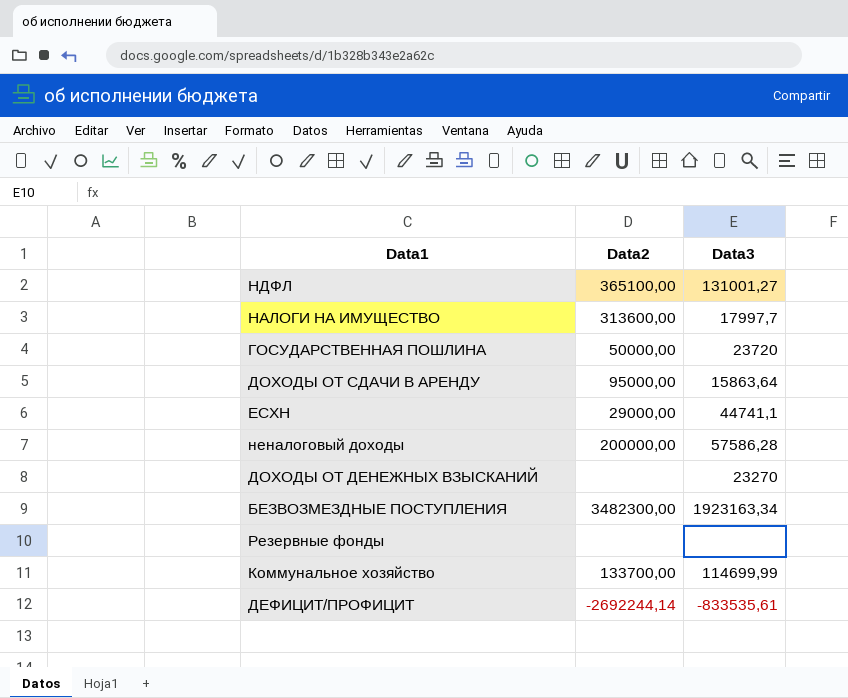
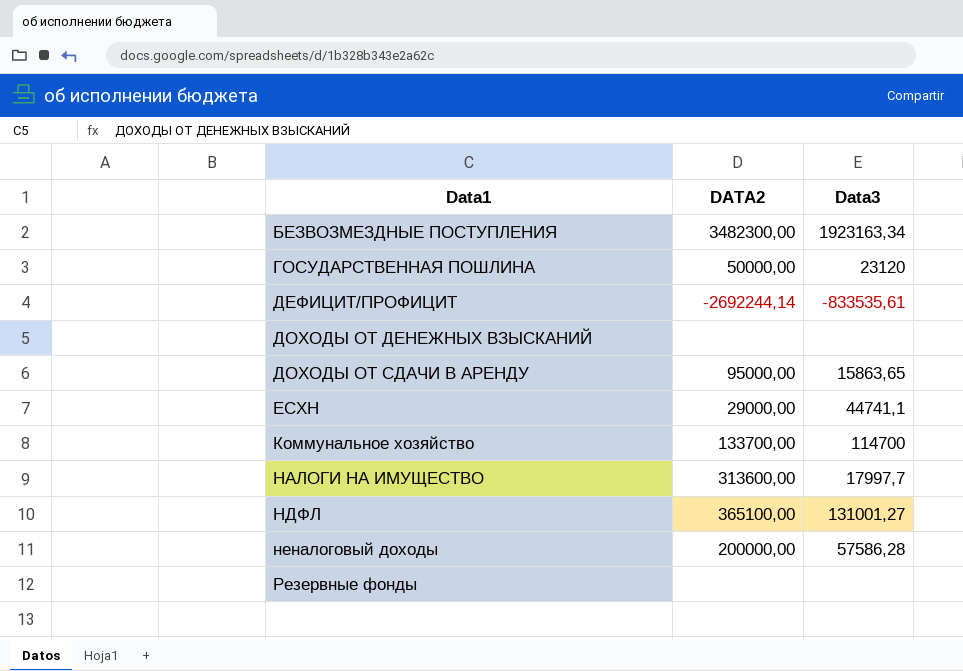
row order: none -> Data1 ascending
column name: Data2 -> DATA2
ГОСУДАРСТВЕННАЯ ПОШЛИНА | Data3: 23720 -> 23120
ДОХОДЫ ОТ ДЕНЕЖНЫХ ВЗЫСКАНИЙ | Data3: 23270 -> none
ДОХОДЫ ОТ СДАЧИ В АРЕНДУ | Data3: 15863,64 -> 15863,65
Коммунальное хозяйство | Data3: 114699,99 -> 114700

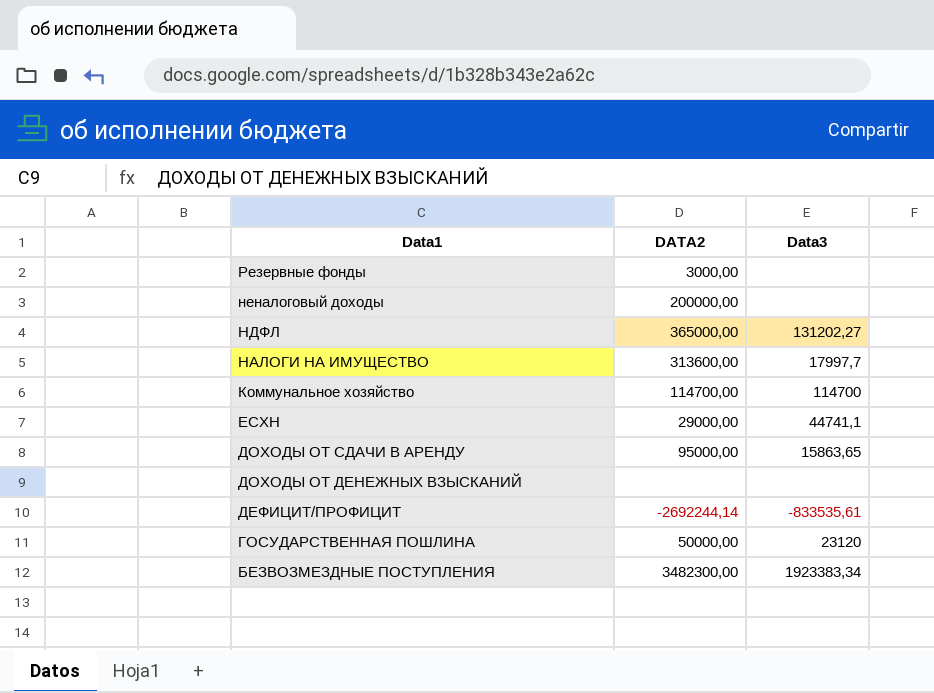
row order: Data1 ascending -> Data1 descending
Резервные фонды | DATA2: none -> 3000,00
неналоговый доходы | Data3: 57586,28 -> none
НДФЛ | DATA2: 365100,00 -> 365000,00
НДФЛ | Data3: 131001,27 -> 131202,27
Коммунальное хозяйство | DATA2: 133700,00 -> 114700,00
БЕЗВОЗМЕЗДНЫЕ ПОСТУПЛЕНИЯ | Data3: 1923163,34 -> 1923383,34

